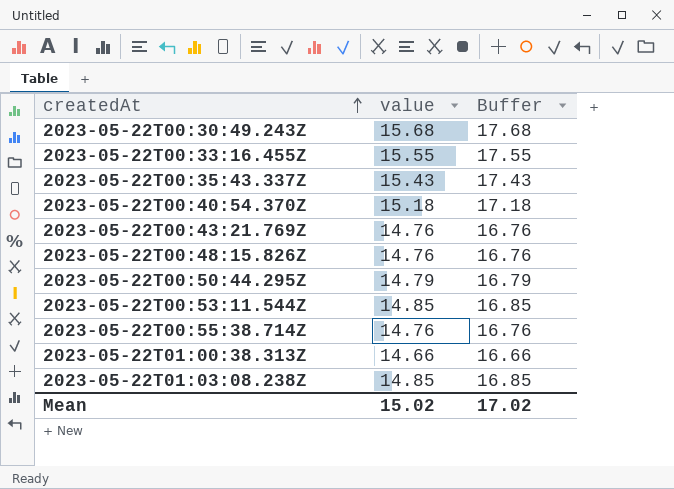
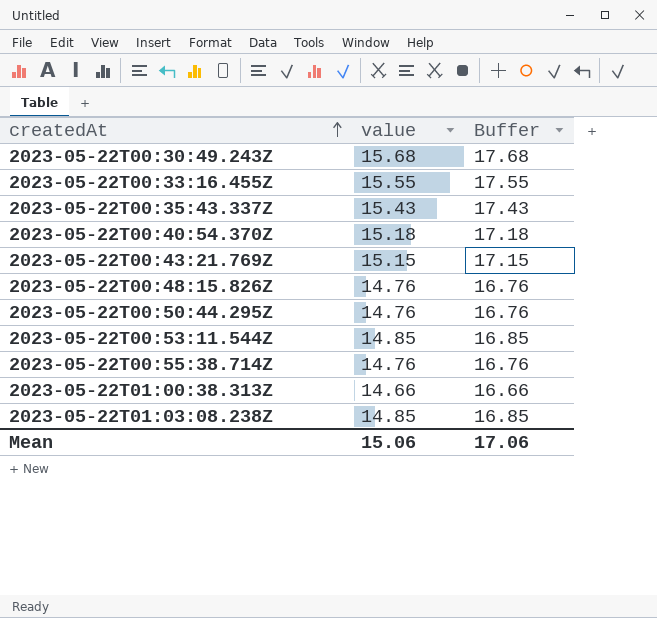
2023-05-22T00:43:21.769Z | value: 14.76 -> 15.15
2023-05-22T00:43:21.769Z | Buffer: 16.76 -> 17.15
2023-05-22T00:50:44.295Z | value: 14.79 -> 14.76
2023-05-22T00:50:44.295Z | Buffer: 16.79 -> 16.76
Mean | value: 15.02 -> 15.06
Mean | Buffer: 17.02 -> 17.06

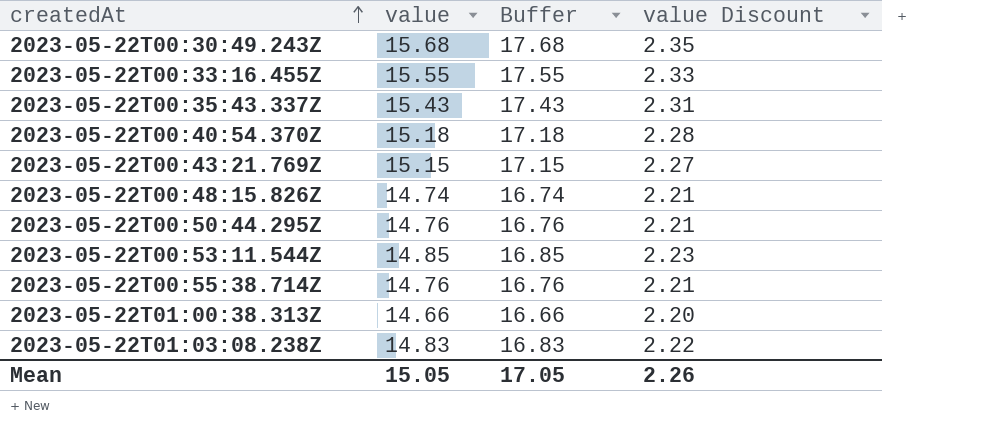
column value Discount | formula: none -> [value] * 0.15
2023-05-22T00:48:15.826Z | value: 14.76 -> 14.74
2023-05-22T00:48:15.826Z | Buffer: 16.76 -> 16.74
2023-05-22T01:03:08.238Z | value: 14.85 -> 14.83
2023-05-22T01:03:08.238Z | Buffer: 16.85 -> 16.83
Mean | value: 15.06 -> 15.05
Mean | Buffer: 17.06 -> 17.05

